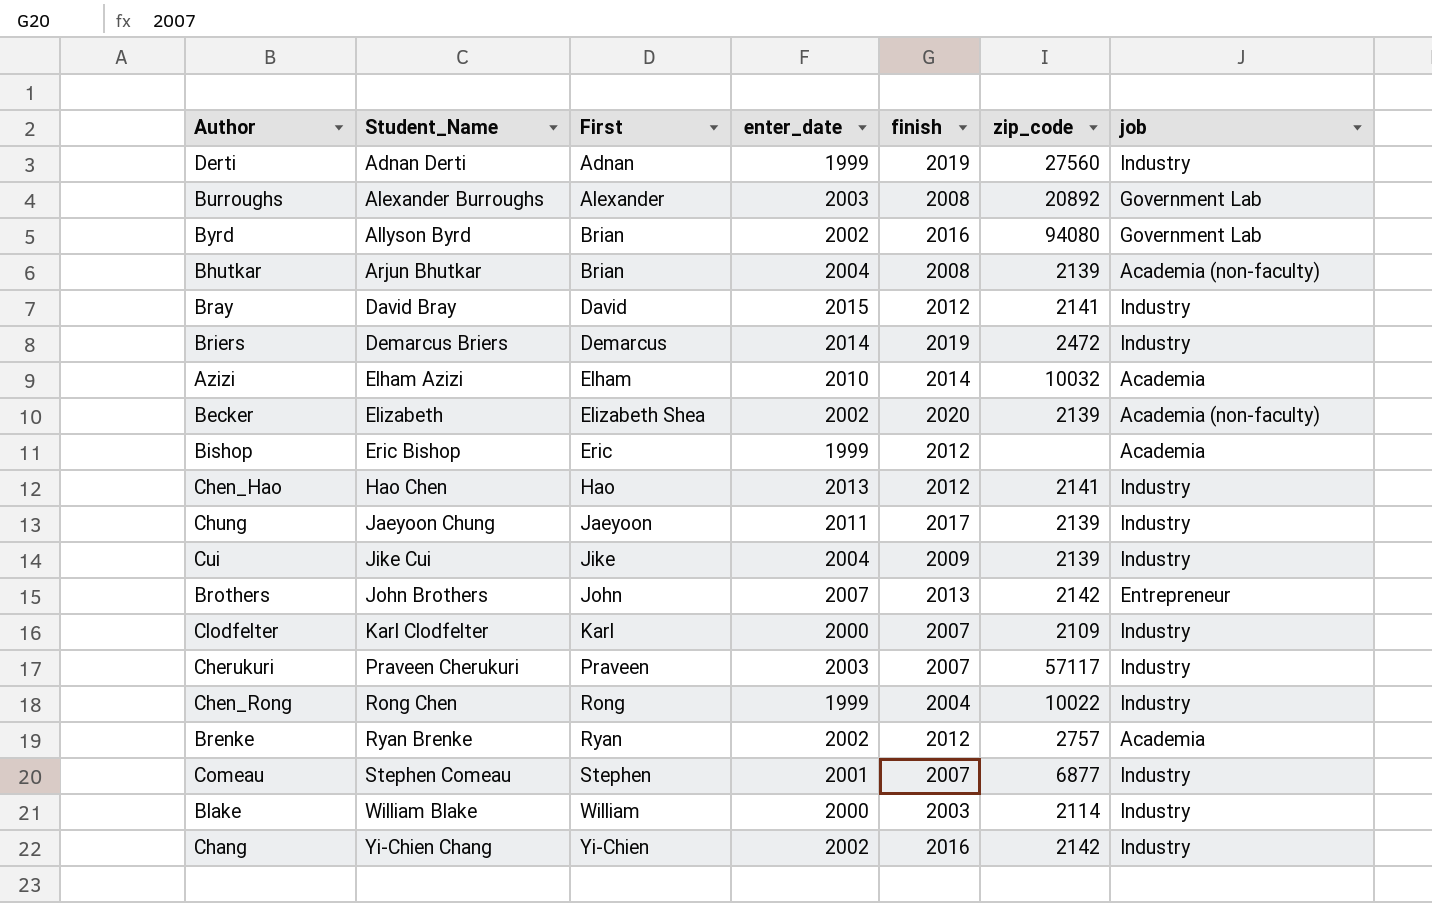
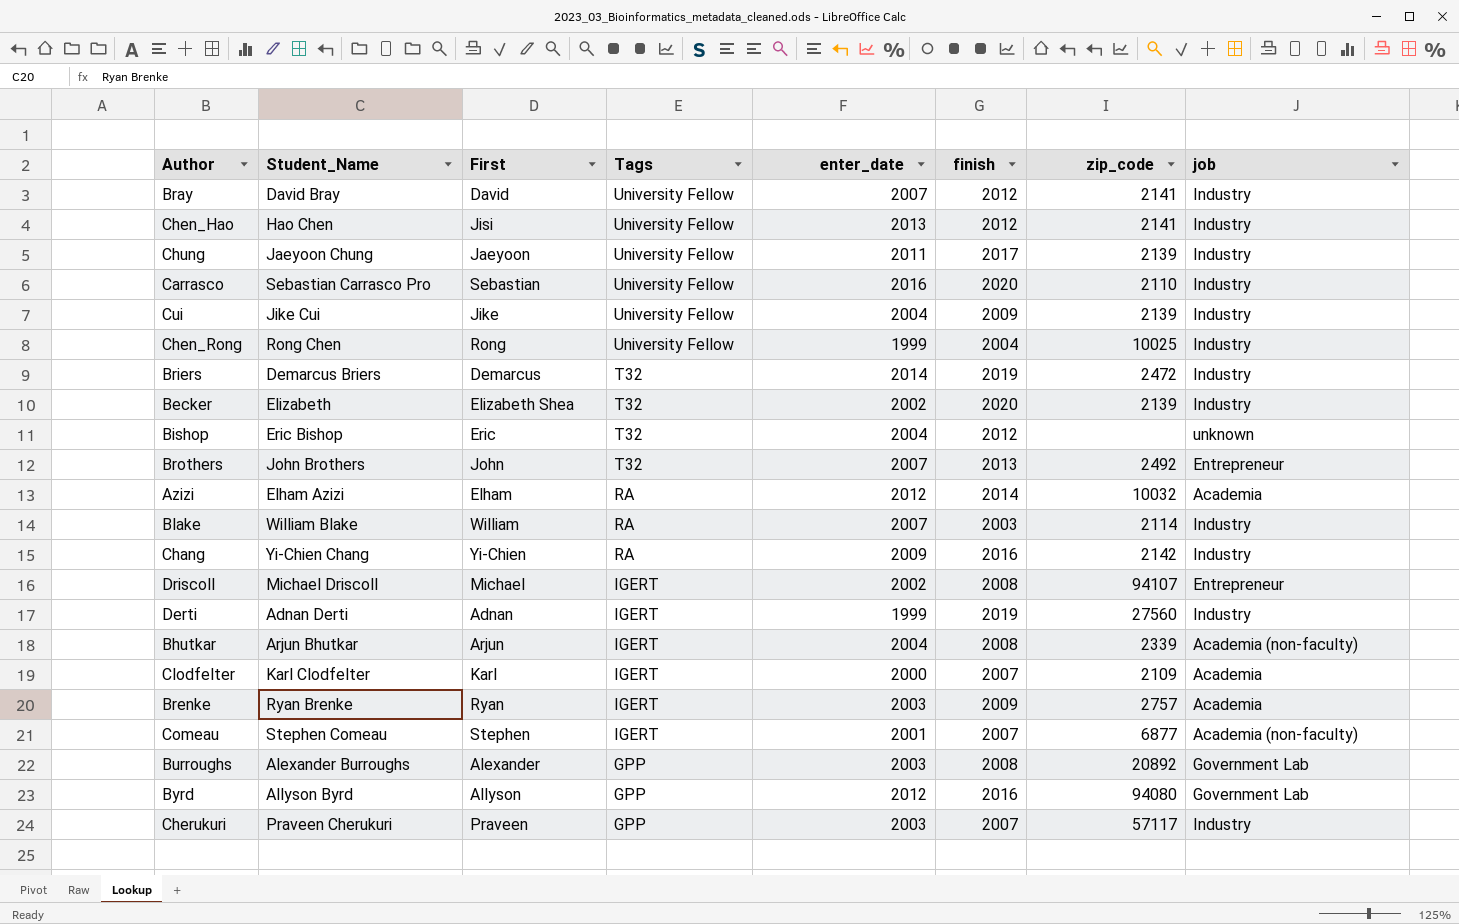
row order: Student_Name ascending -> Tags descending
column Tags | position: none -> 4
Bray | enter_date: 2015 -> 2007
Chen_Hao | First: Hao -> Jisi
row Carrasco: none -> Sebastian Carrasco Pro | Sebastian | University Fellow | 2016 | 2020 | 2110 | Industry
Chen_Rong | zip_code: 10022 -> 10025
Becker | job: Academia (non-faculty) -> Industry
Bishop | enter_date: 1999 -> 2004
Bishop | job: Academia -> unknown
Brothers | zip_code: 2142 -> 2492
Azizi | enter_date: 2010 -> 2012
Blake | enter_date: 2000 -> 2007
Chang | enter_date: 2002 -> 2009
row Driscoll: none -> Michael Driscoll | Michael | IGERT | 2002 | 2008 | 94107 | Entrepreneur
Bhutkar | First: Brian -> Arjun
Bhutkar | zip_code: 2139 -> 2339
Clodfelter | job: Industry -> Academia
Brenke | enter_date: 2002 -> 2003
Brenke | finish: 2012 -> 2009
Comeau | job: Industry -> Academia (non-faculty)
Byrd | First: Brian -> Allyson
Byrd | enter_date: 2002 -> 2012

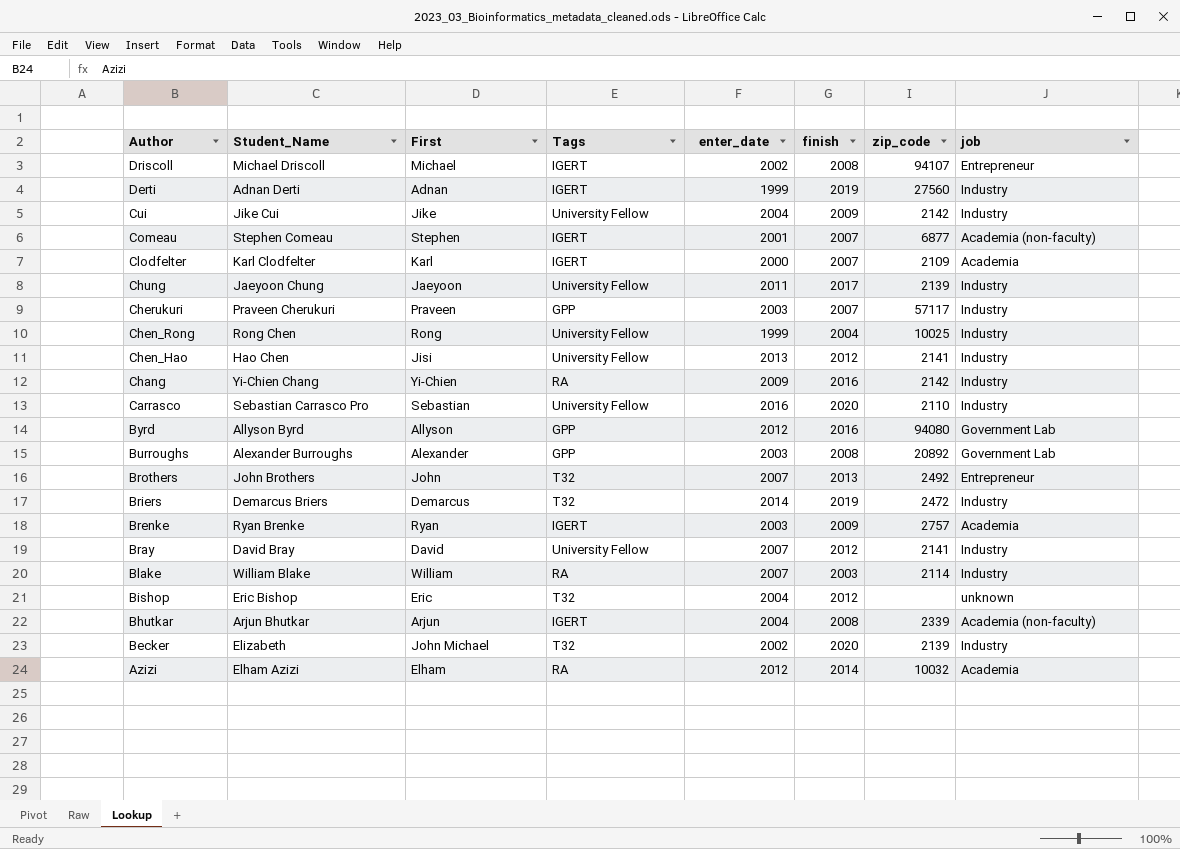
row order: Tags descending -> Author descending
Cui | zip_code: 2139 -> 2142
Becker | First: Elizabeth Shea -> John Michael

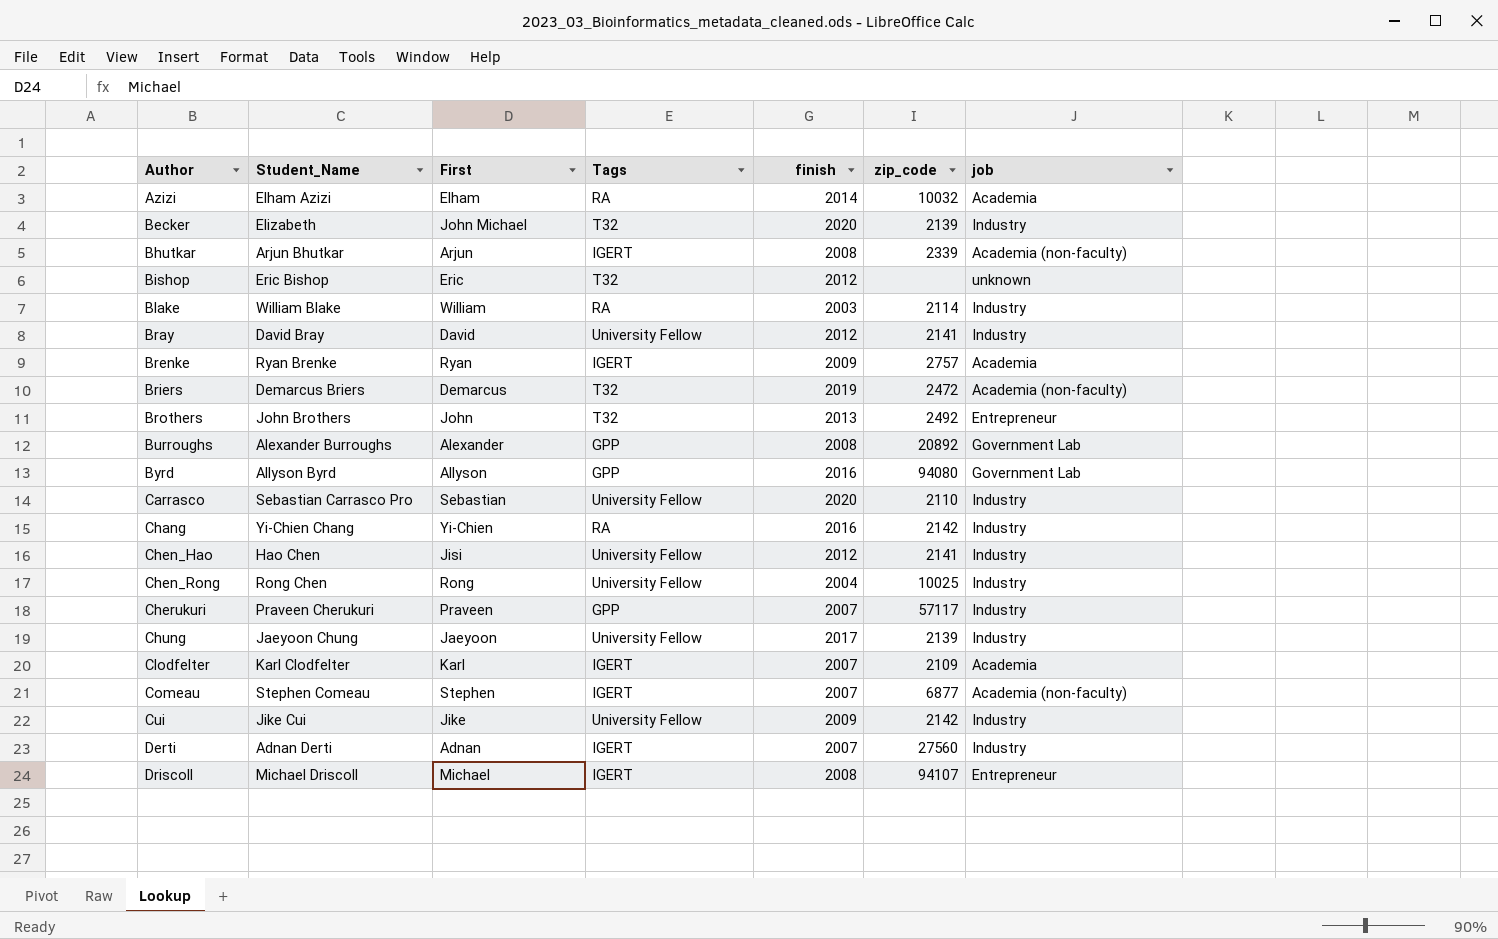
row order: Author descending -> Author ascending
column enter_date | position: 5 -> none
Briers | job: Industry -> Academia (non-faculty)
Derti | finish: 2019 -> 2007

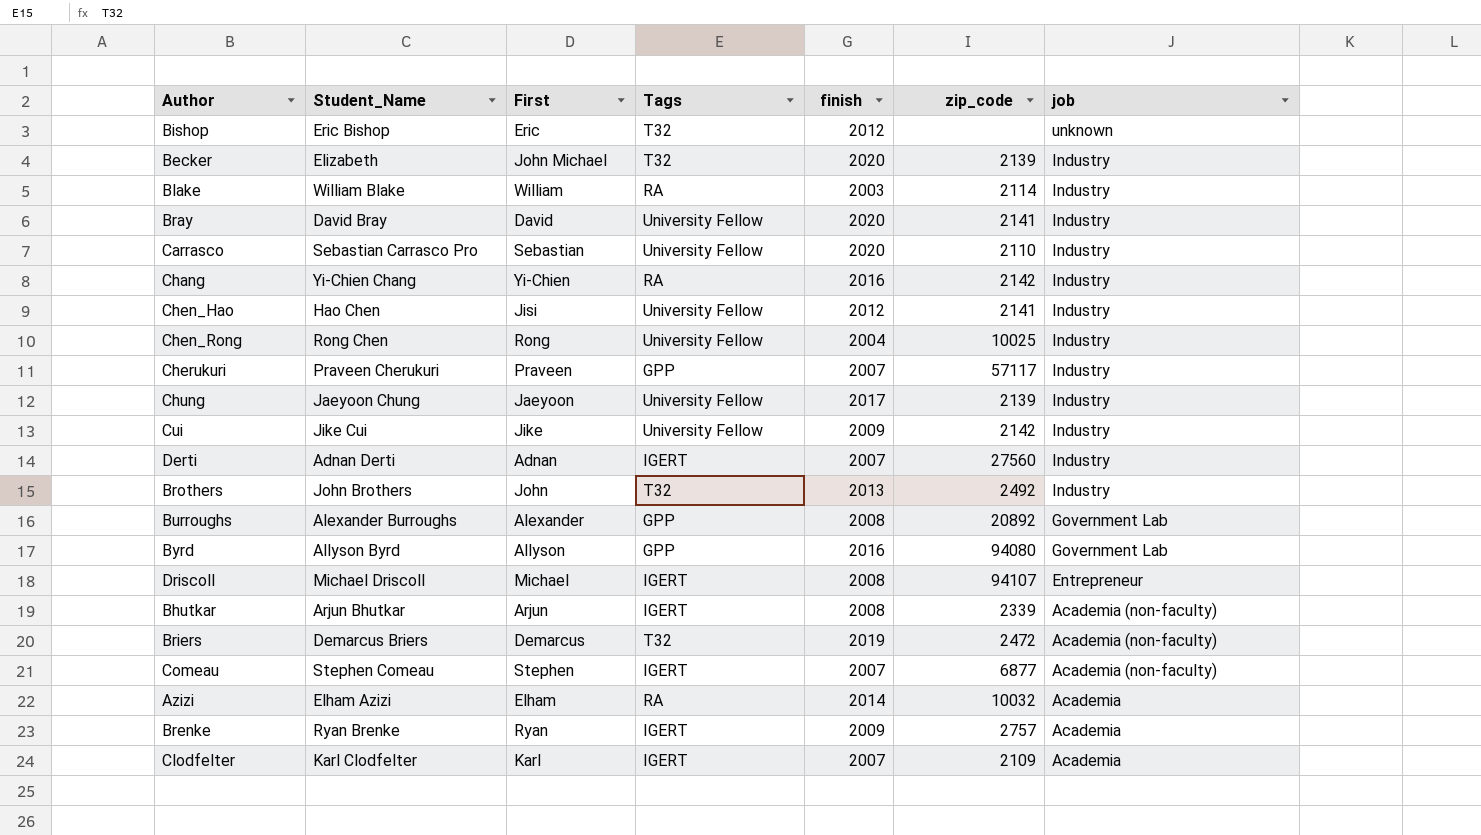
row order: Author ascending -> job descending
Bray | finish: 2012 -> 2020
Brothers | job: Entrepreneur -> Industry

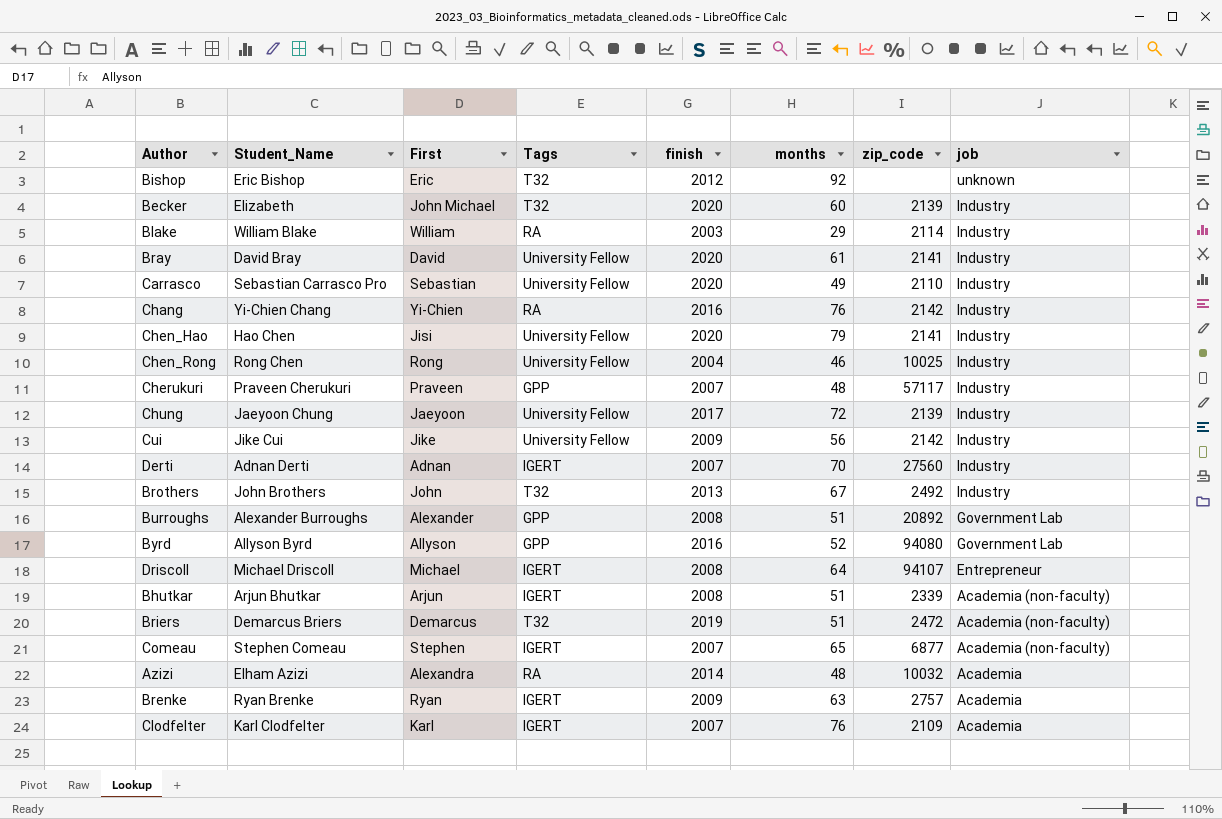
column months | position: none -> 6
Chen_Hao | finish: 2012 -> 2020
Azizi | First: Elham -> Alexandra

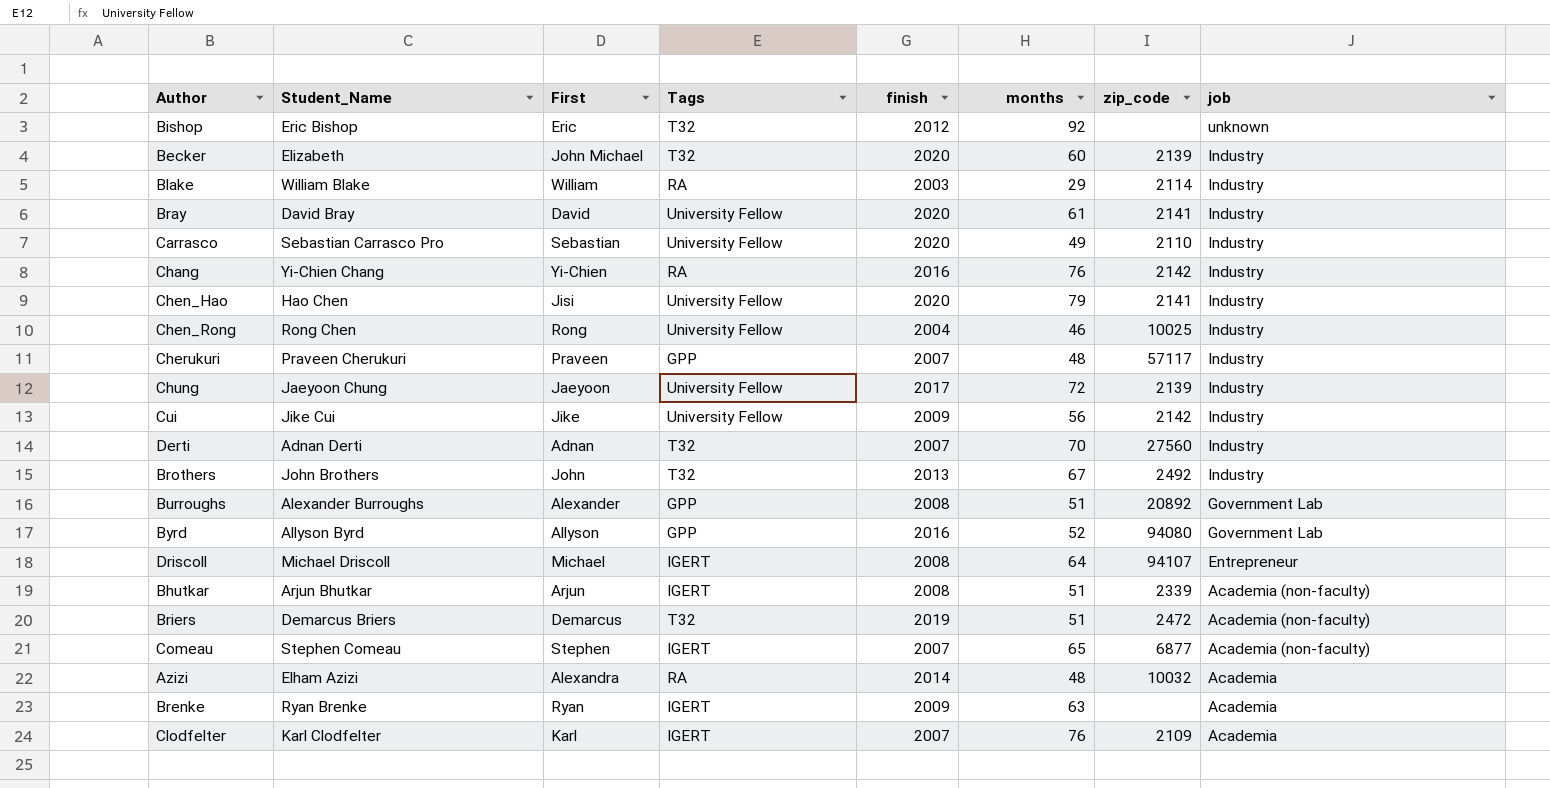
Derti | Tags: IGERT -> T32
Brenke | zip_code: 2757 -> none

